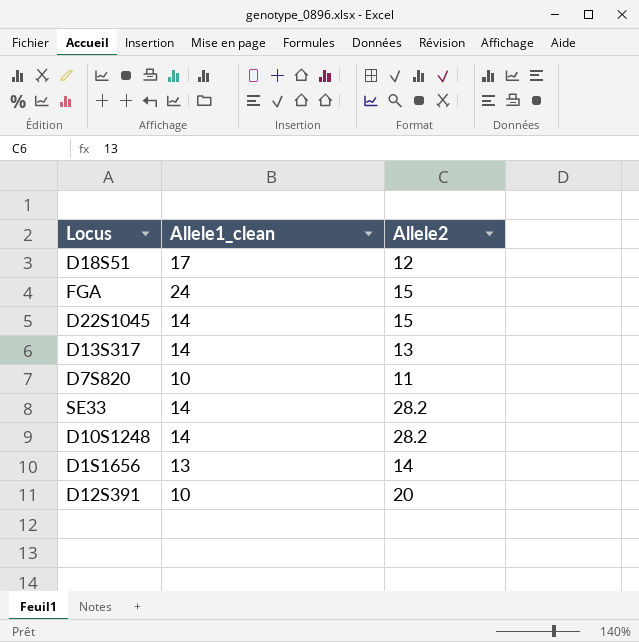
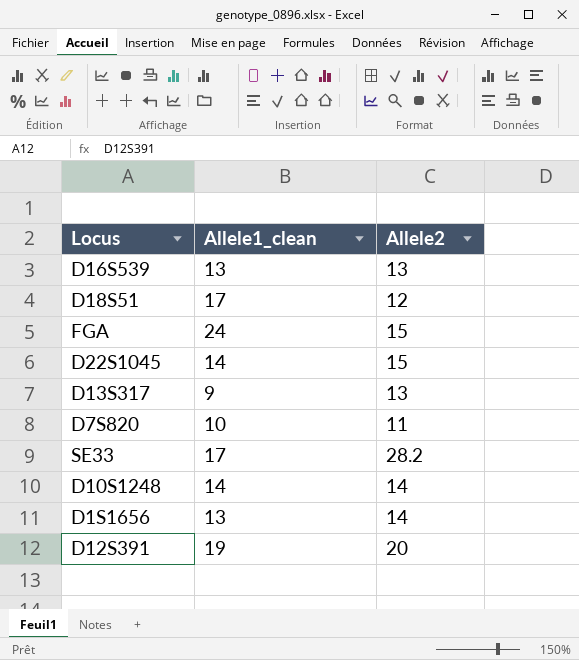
row D16S539: none -> 13 | 13
D13S317 | Allele1_clean: 14 -> 9
SE33 | Allele1_clean: 14 -> 17
D10S1248 | Allele2: 28.2 -> 14
D12S391 | Allele1_clean: 10 -> 19

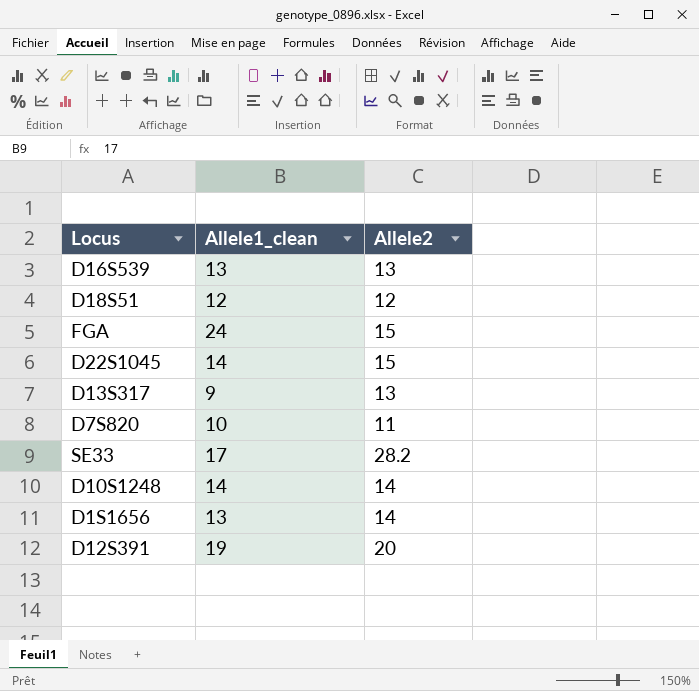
D18S51 | Allele1_clean: 17 -> 12

